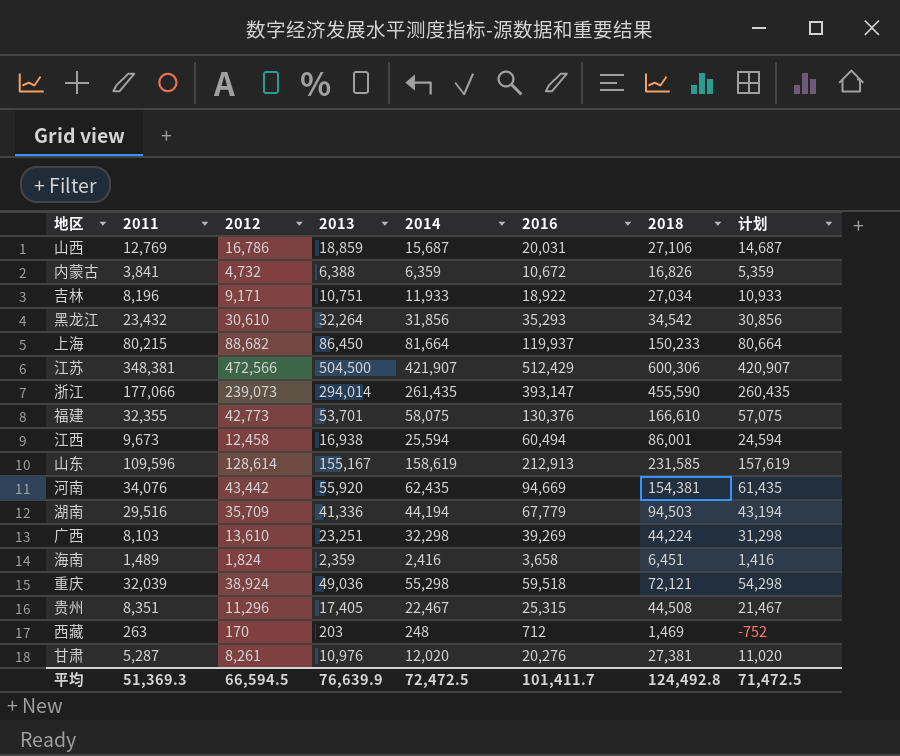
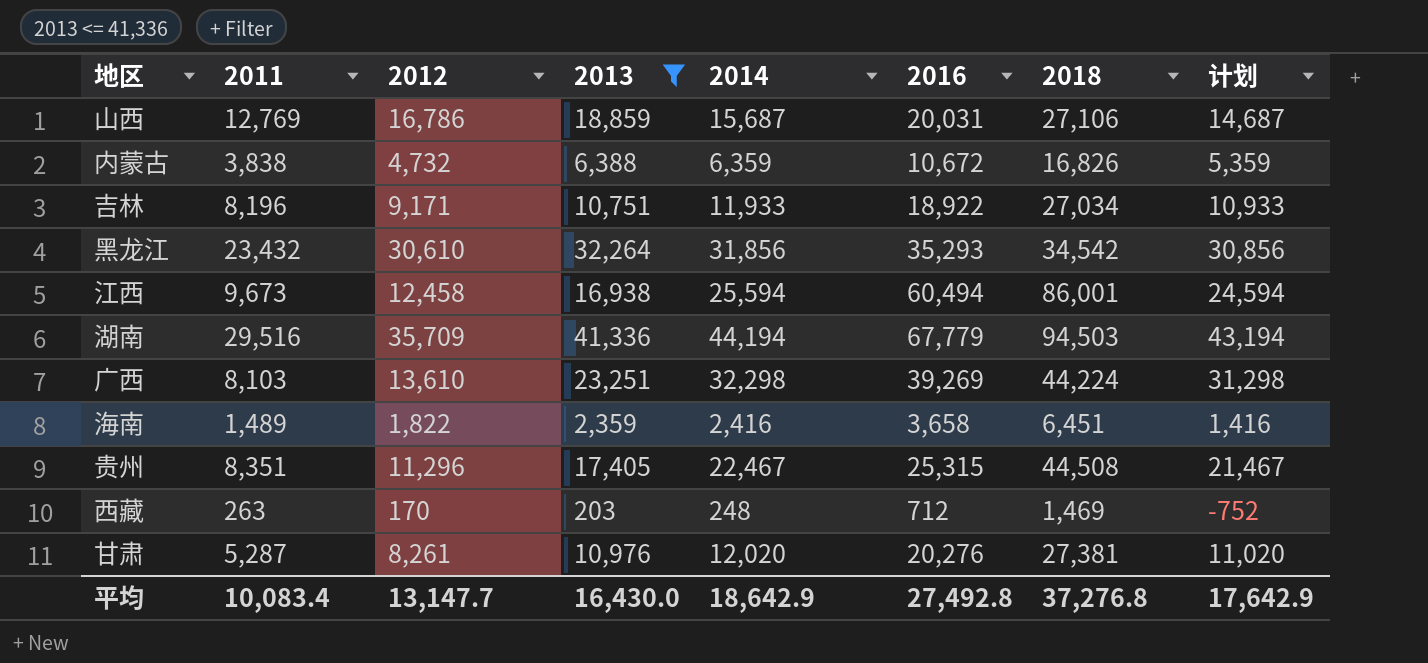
filter: none -> 2013 <= 41,336
内蒙古 | 2011: 3,841 -> 3,838
海南 | 2012: 1,824 -> 1,822
平均 | 2011: 51,369.3 -> 10,083.4
平均 | 2012: 66,594.5 -> 13,147.7
平均 | 2013: 76,639.9 -> 16,430.0
平均 | 2014: 72,472.5 -> 18,642.9
平均 | 2016: 101,411.7 -> 27,492.8
平均 | 2018: 124,492.8 -> 37,276.8
平均 | 计划: 71,472.5 -> 17,642.9

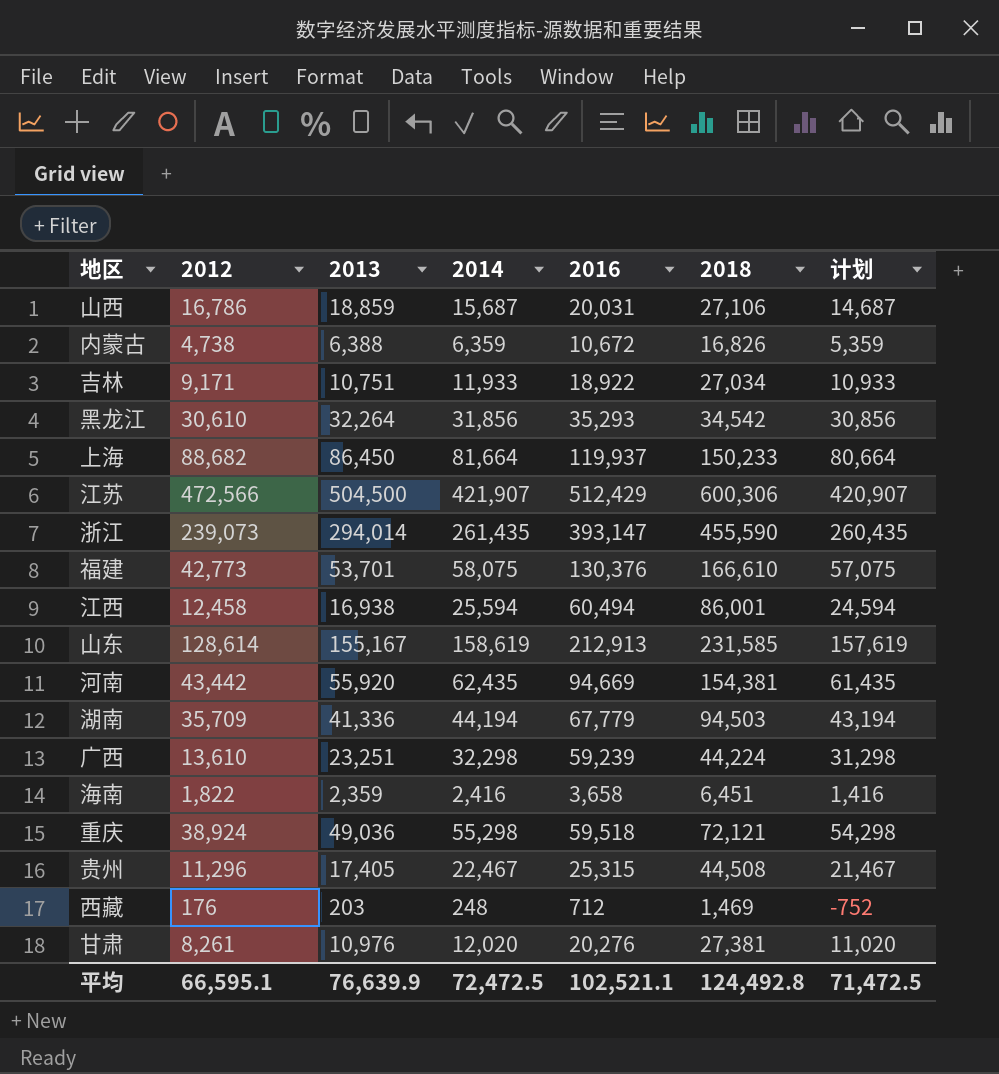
filter: 2013 <= 41,336 -> none
column 2011 | position: 2 -> none
内蒙古 | 2012: 4,732 -> 4,738
广西 | 2016: 39,269 -> 59,239
西藏 | 2012: 170 -> 176
平均 | 2012: 13,147.7 -> 66,595.1
平均 | 2013: 16,430.0 -> 76,639.9
平均 | 2014: 18,642.9 -> 72,472.5
平均 | 2016: 27,492.8 -> 102,521.1
平均 | 2018: 37,276.8 -> 124,492.8
平均 | 计划: 17,642.9 -> 71,472.5

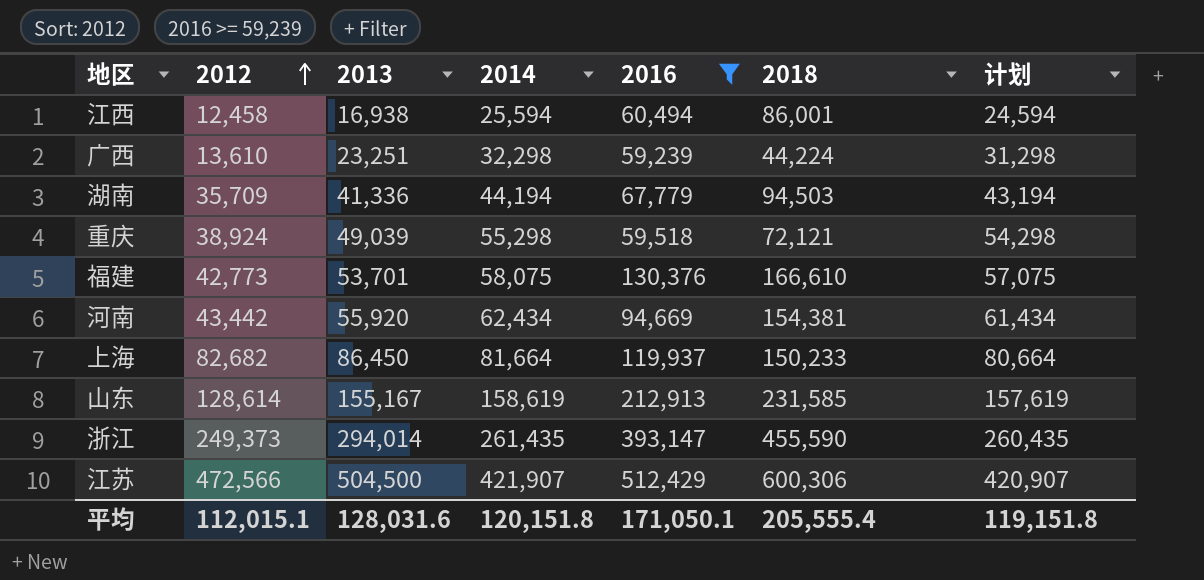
filter: none -> 2016 >= 59,239
row order: none -> 2012 ascending
重庆 | 2013: 49,036 -> 49,039
河南 | 2014: 62,435 -> 62,434
河南 | 计划: 61,435 -> 61,434
上海 | 2012: 88,682 -> 82,682
浙江 | 2012: 239,073 -> 249,373
平均 | 2012: 66,595.1 -> 112,015.1
平均 | 2013: 76,639.9 -> 128,031.6
平均 | 2014: 72,472.5 -> 120,151.8
平均 | 2016: 102,521.1 -> 171,050.1
平均 | 2018: 124,492.8 -> 205,555.4
平均 | 计划: 71,472.5 -> 119,151.8

